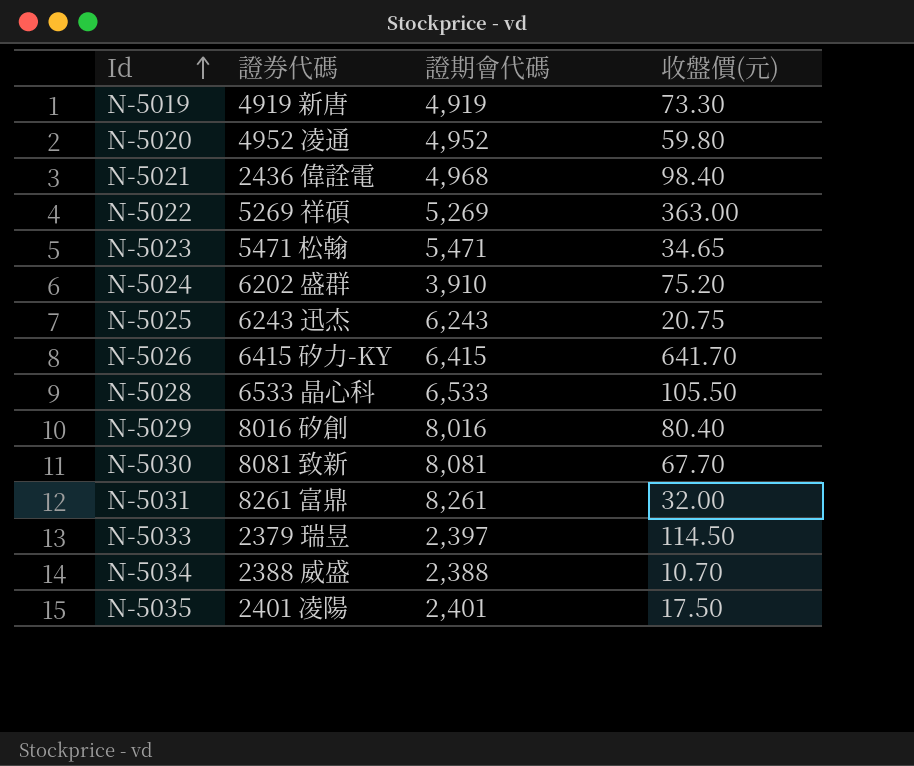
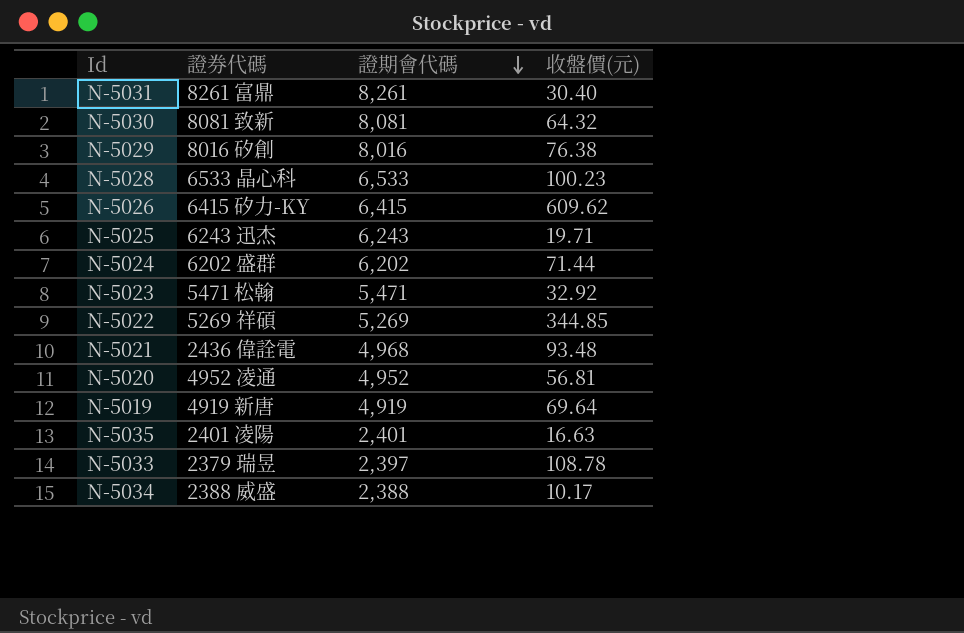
row order: Id ascending -> 證期會代碼 descending
N-5031 | 收盤價(元): 32.00 -> 30.40
N-5030 | 收盤價(元): 67.70 -> 64.32
N-5029 | 收盤價(元): 80.40 -> 76.38
N-5028 | 收盤價(元): 105.50 -> 100.23
N-5026 | 收盤價(元): 641.70 -> 609.62
N-5025 | 收盤價(元): 20.75 -> 19.71
N-5024 | 證期會代碼: 3,910 -> 6,202
N-5024 | 收盤價(元): 75.20 -> 71.44
N-5023 | 收盤價(元): 34.65 -> 32.92
N-5022 | 收盤價(元): 363.00 -> 344.85
N-5021 | 收盤價(元): 98.40 -> 93.48
N-5020 | 收盤價(元): 59.80 -> 56.81
N-5019 | 收盤價(元): 73.30 -> 69.64
N-5035 | 收盤價(元): 17.50 -> 16.63
N-5033 | 收盤價(元): 114.50 -> 108.78
N-5034 | 收盤價(元): 10.70 -> 10.17

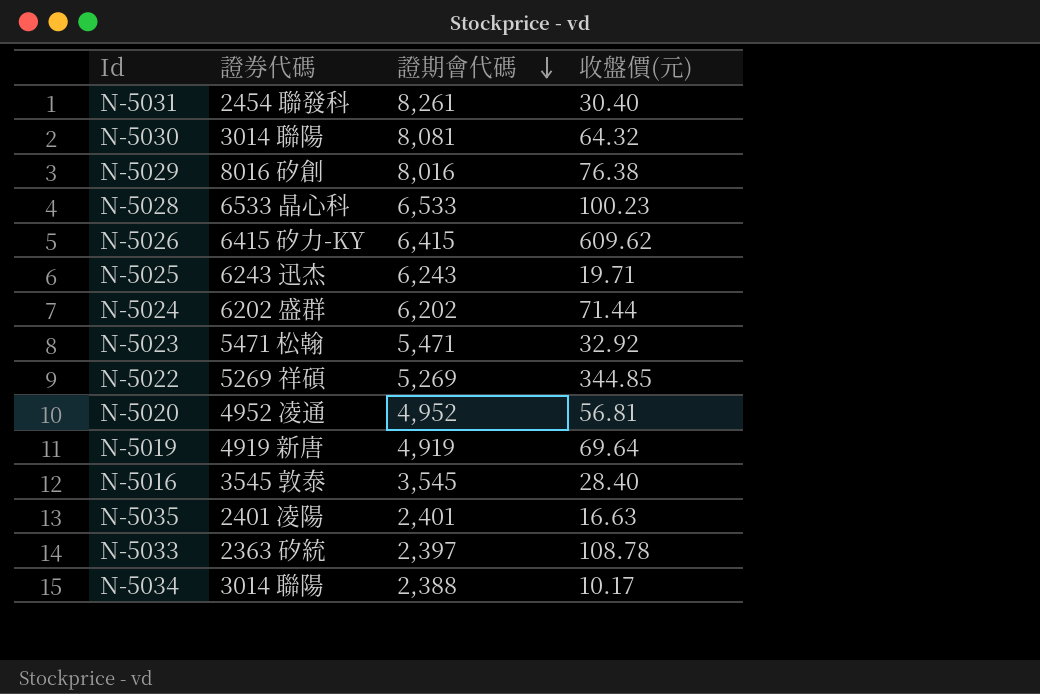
row N-5021: 2436 偉詮電 | 4,968 | 93.48 -> none
N-5031 | 證券代碼: 8261 富鼎 -> 2454 聯發科
N-5030 | 證券代碼: 8081 致新 -> 3014 聯陽
row N-5016: none -> 3545 敦泰 | 3,545 | 28.40
N-5033 | 證券代碼: 2379 瑞昱 -> 2363 矽統
N-5034 | 證券代碼: 2388 威盛 -> 3014 聯陽

